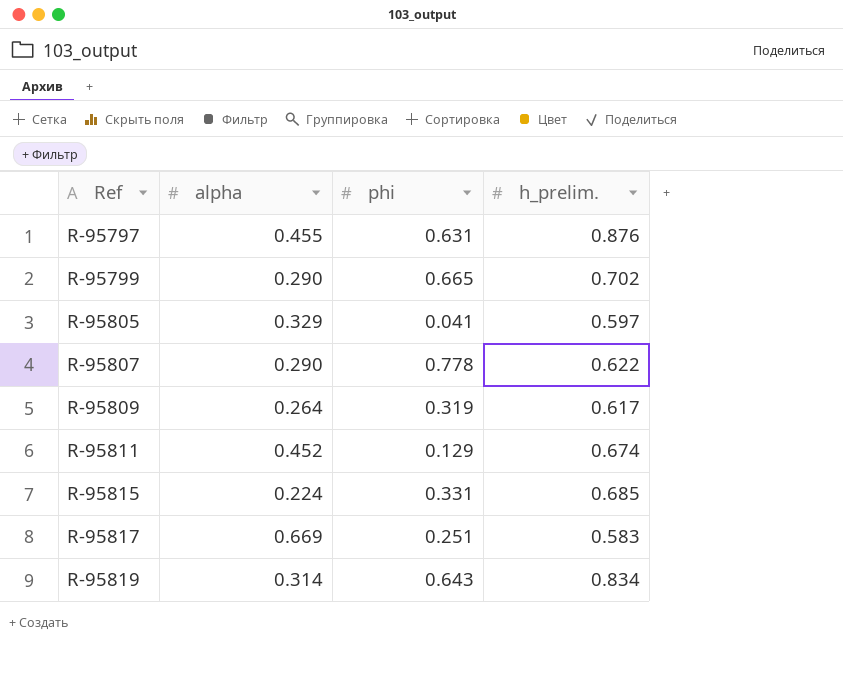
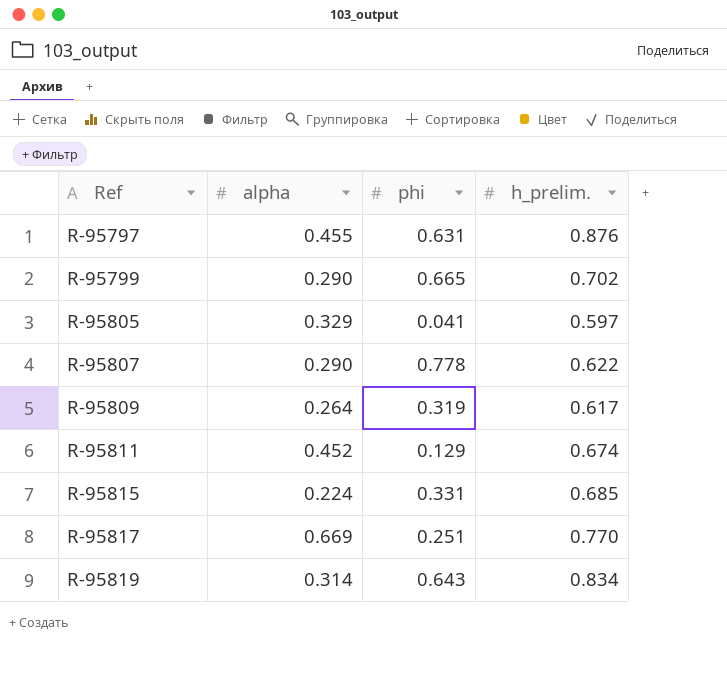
R-95817 | h_prelim.: 0.583 -> 0.770

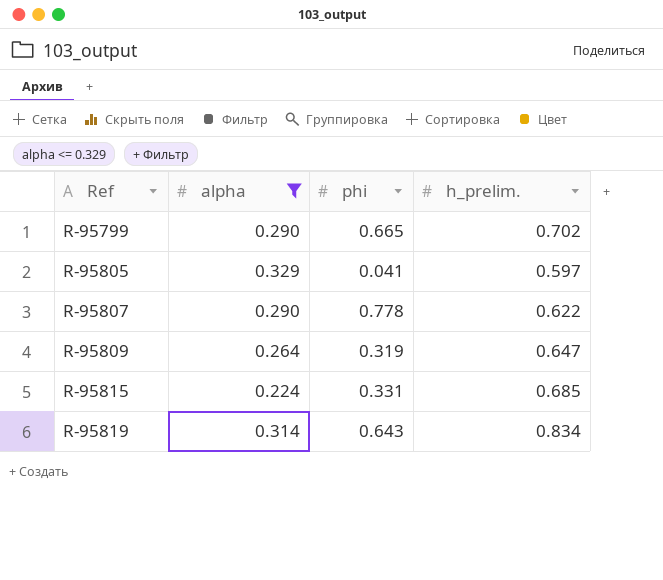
filter: none -> alpha <= 0.329
R-95809 | h_prelim.: 0.617 -> 0.647

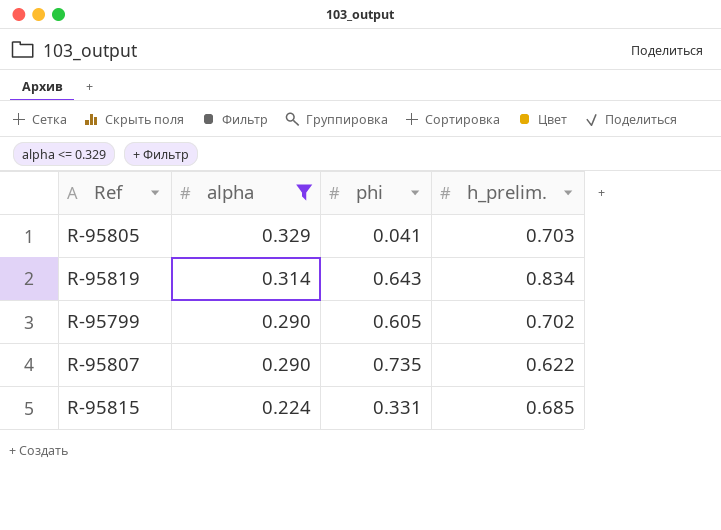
row order: Ref ascending -> alpha descending
row R-95809: 0.264 | 0.319 | 0.647 -> none
R-95805 | h_prelim.: 0.597 -> 0.703
R-95799 | phi: 0.665 -> 0.605
R-95807 | phi: 0.778 -> 0.735

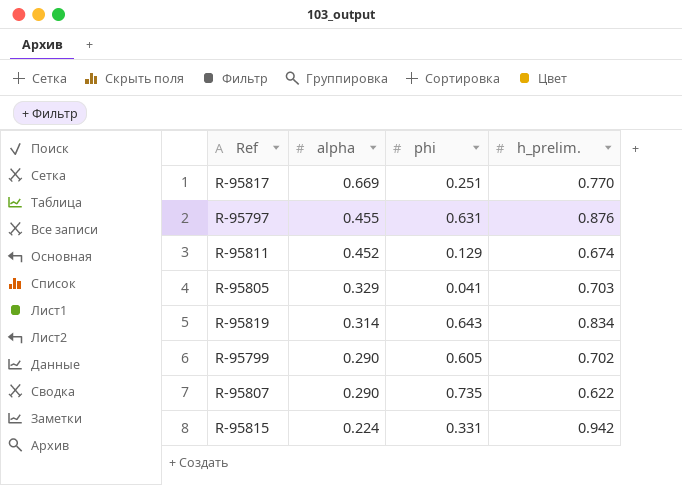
filter: alpha <= 0.329 -> none
R-95815 | h_prelim.: 0.685 -> 0.942

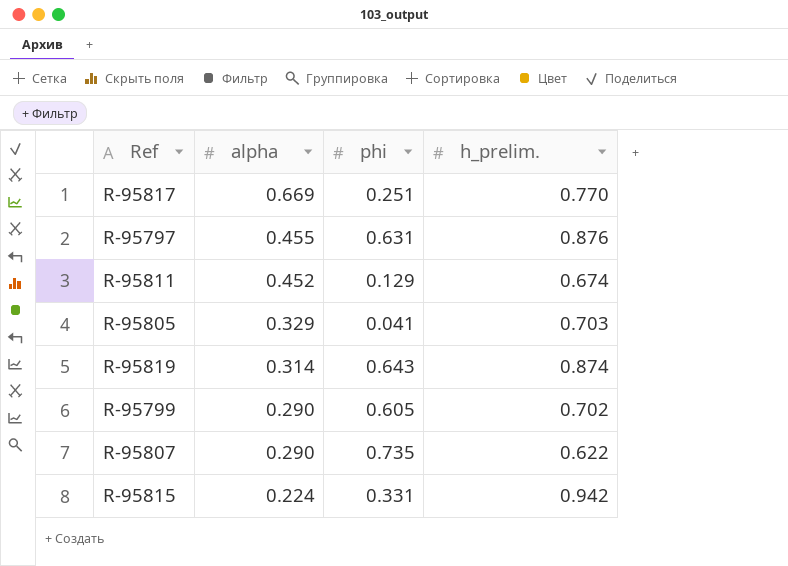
R-95819 | h_prelim.: 0.834 -> 0.874

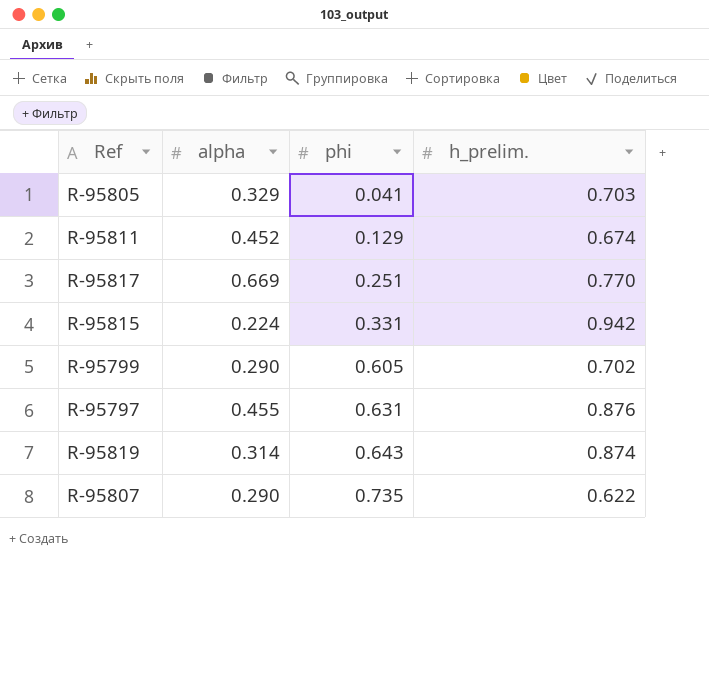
row order: alpha descending -> phi ascending

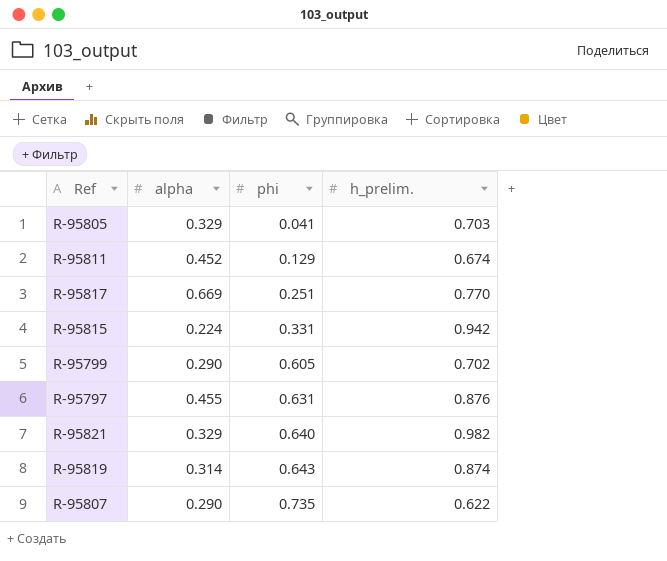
row R-95821: none -> 0.329 | 0.640 | 0.982

